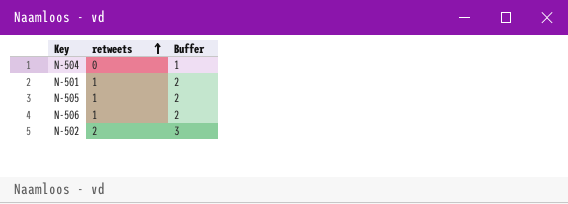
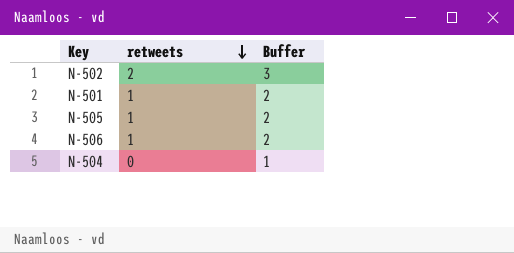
row order: retweets ascending -> retweets descending

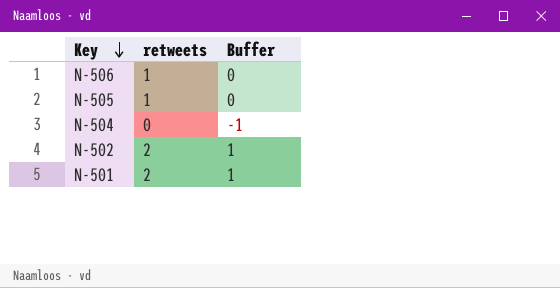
row order: retweets descending -> Key descending
column Buffer | formula: [retweets] + 1 -> [retweets] - 1
N-501 | retweets: 1 -> 2

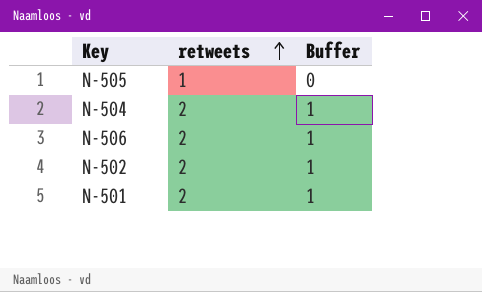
row order: Key descending -> retweets ascending
N-504 | retweets: 0 -> 2
N-504 | Buffer: -1 -> 1
N-506 | retweets: 1 -> 2
N-506 | Buffer: 0 -> 1

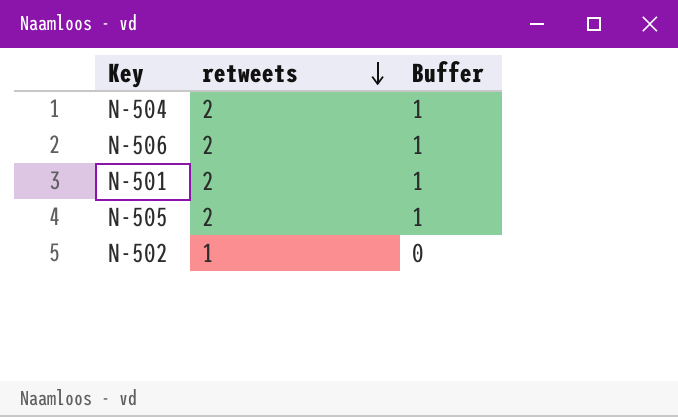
row order: retweets ascending -> retweets descending
N-505 | retweets: 1 -> 2
N-505 | Buffer: 0 -> 1
N-502 | retweets: 2 -> 1
N-502 | Buffer: 1 -> 0

